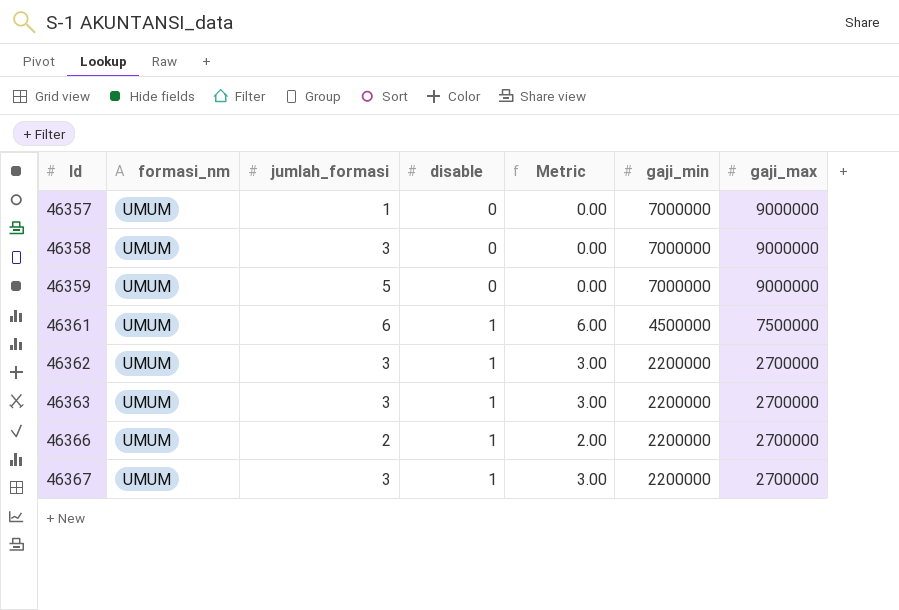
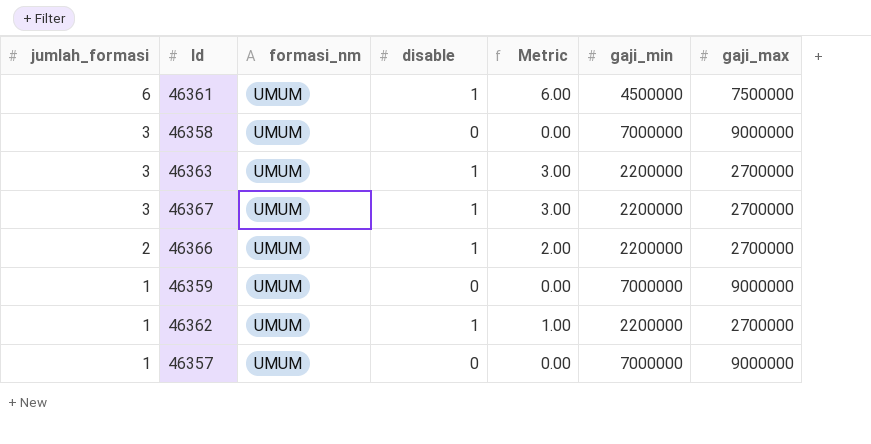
row order: Id ascending -> jumlah_formasi descending
column jumlah_formasi | position: 3 -> 1
46359 | jumlah_formasi: 5 -> 1
46362 | jumlah_formasi: 3 -> 1
46362 | Metric: 3.00 -> 1.00

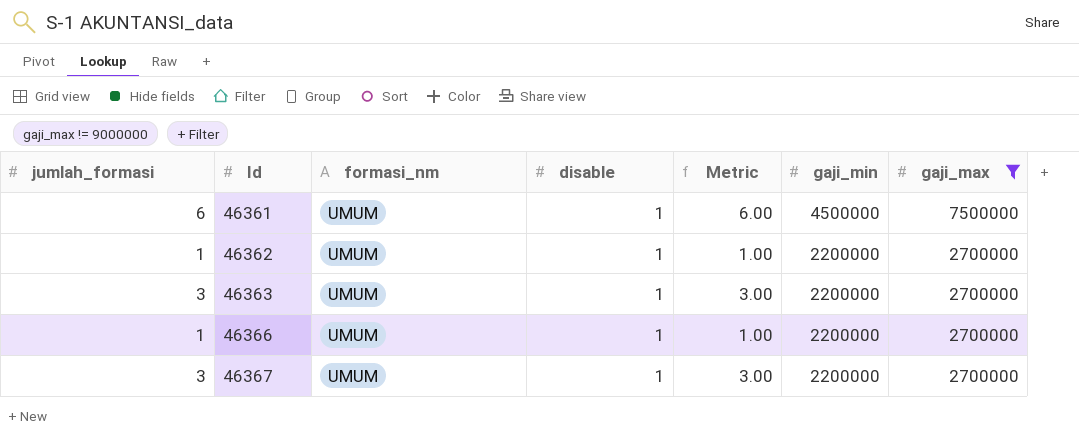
filter: none -> gaji_max != 9000000
row order: jumlah_formasi descending -> Id ascending
46366 | jumlah_formasi: 2 -> 1
46366 | Metric: 2.00 -> 1.00

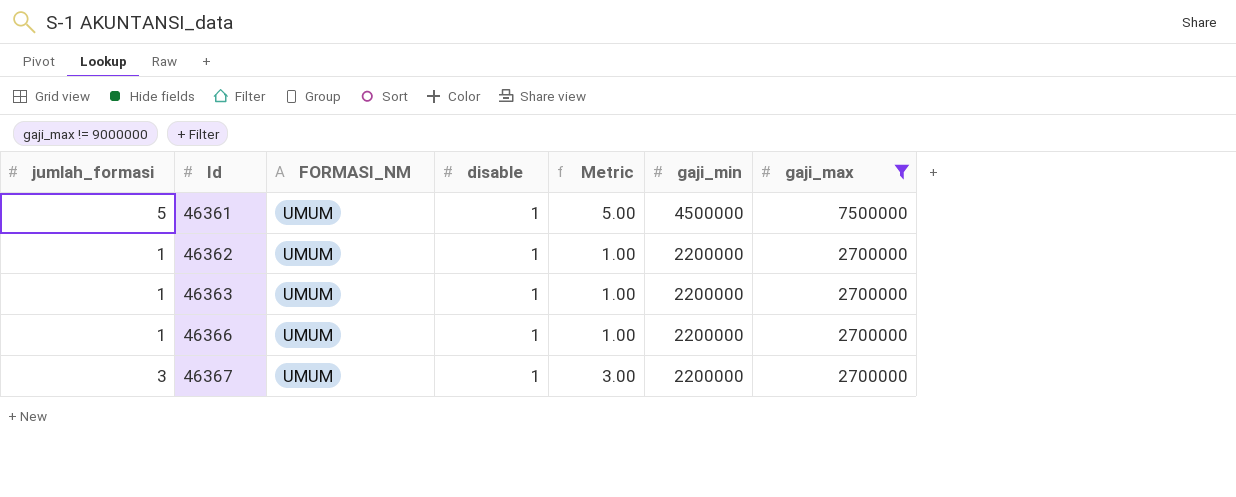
column name: formasi_nm -> FORMASI_NM
46361 | jumlah_formasi: 6 -> 5
46361 | Metric: 6.00 -> 5.00
46363 | jumlah_formasi: 3 -> 1
46363 | Metric: 3.00 -> 1.00

